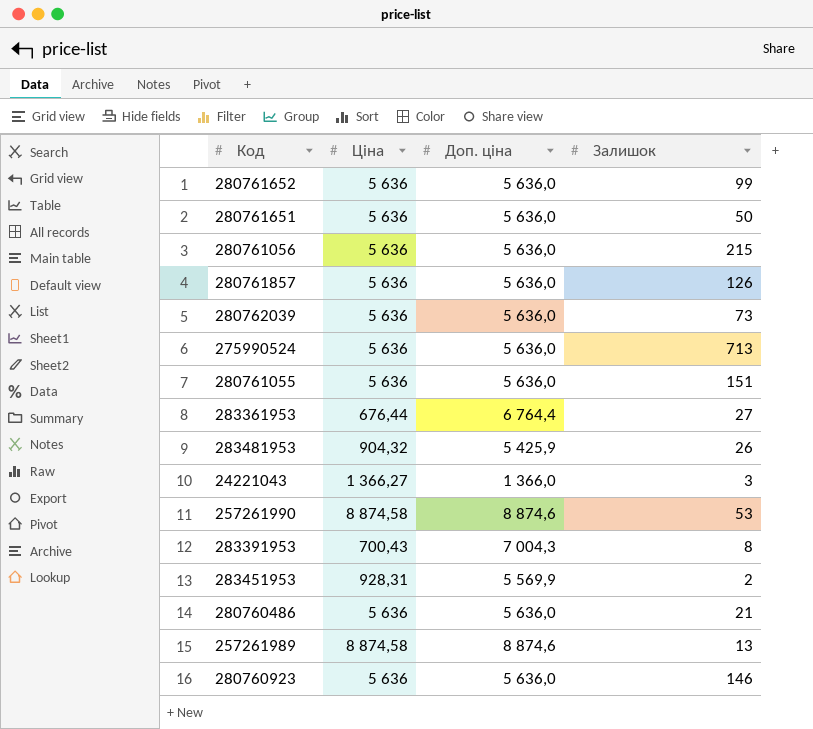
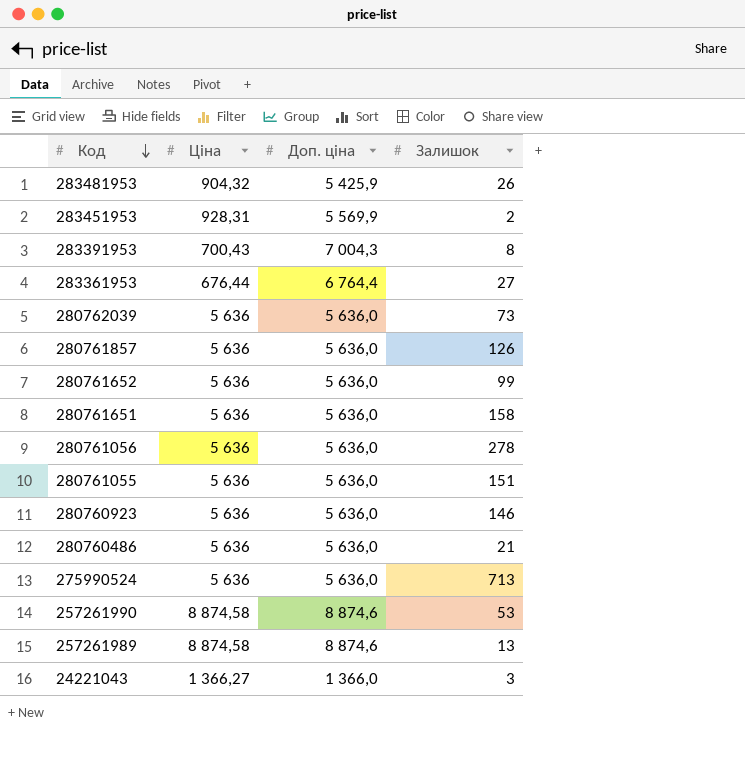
row order: none -> Код descending
280761651 | Залишок: 50 -> 158
280761056 | Залишок: 215 -> 278

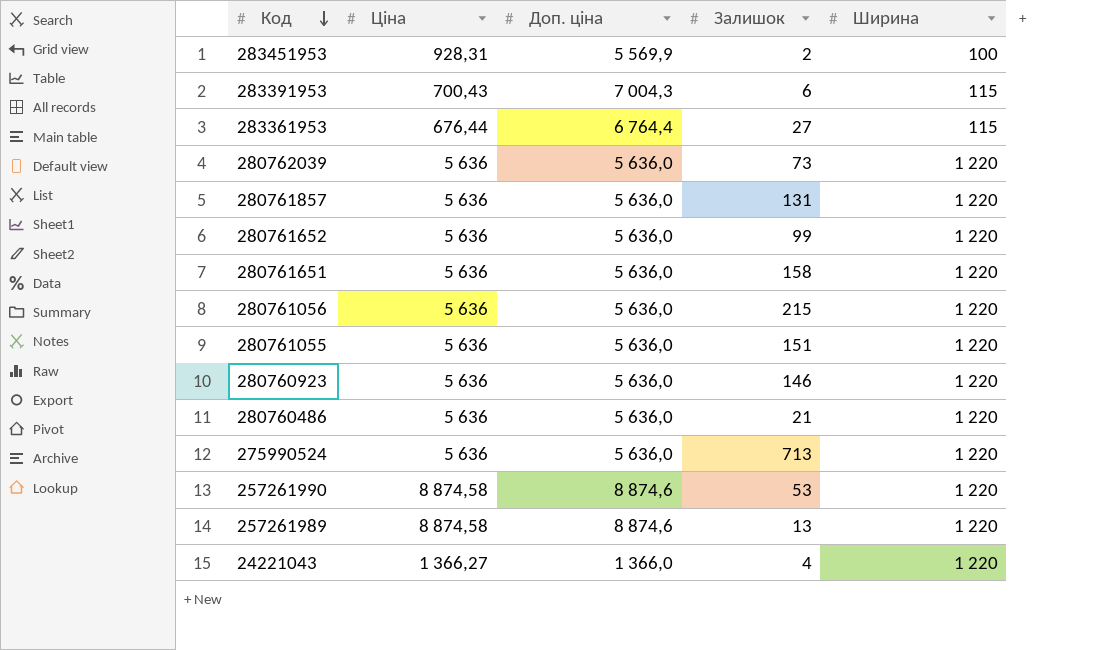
column Ширина | position: none -> 5
row 283481953: 904,32 | 5 425,9 | 26 -> none
283391953 | Залишок: 8 -> 6
280761857 | Залишок: 126 -> 131
280761056 | Залишок: 278 -> 215
24221043 | Залишок: 3 -> 4

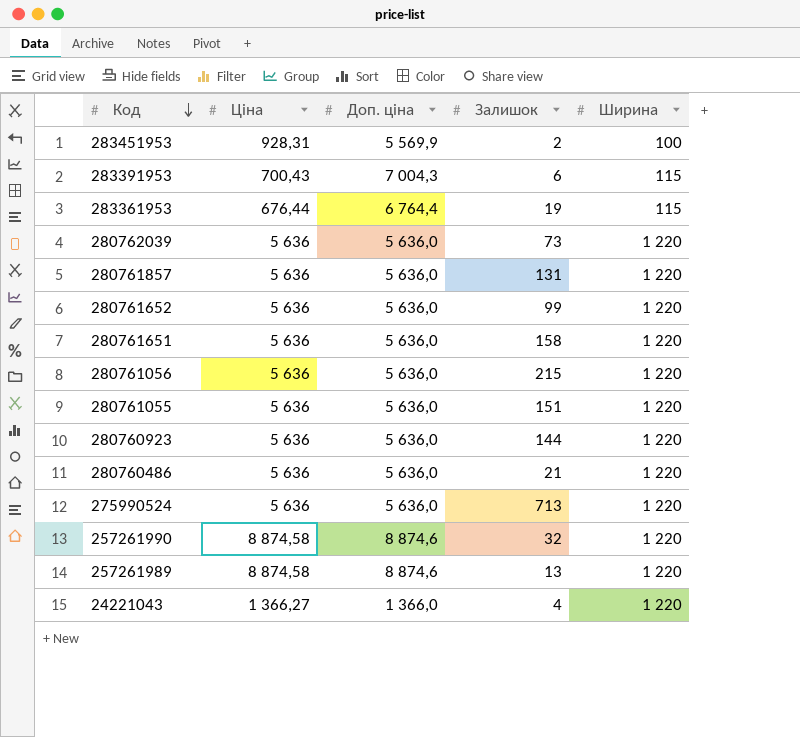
283361953 | Залишок: 27 -> 19
280760923 | Залишок: 146 -> 144
257261990 | Залишок: 53 -> 32

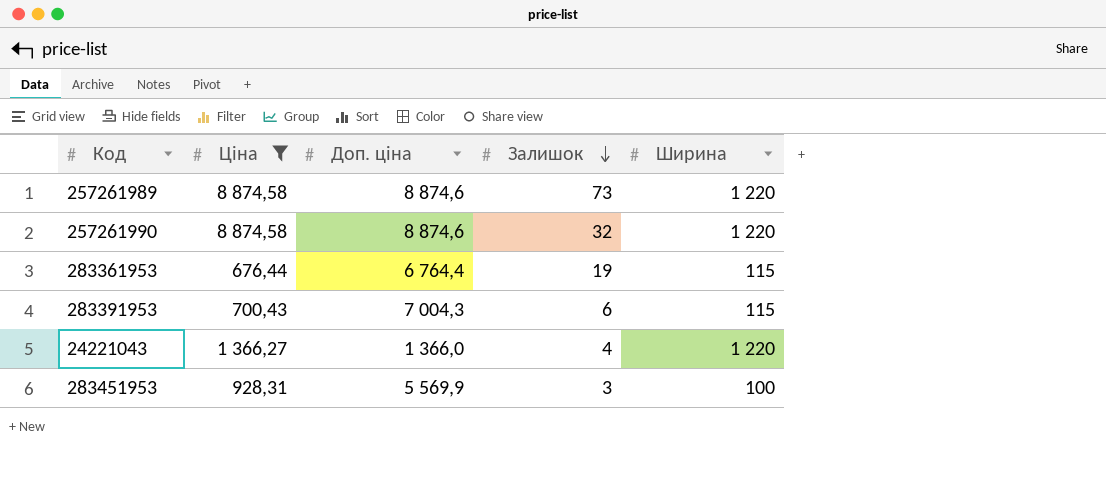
filter: none -> Ціна != 5 636
row order: Код descending -> Залишок descending
257261989 | Залишок: 13 -> 73
283451953 | Залишок: 2 -> 3

